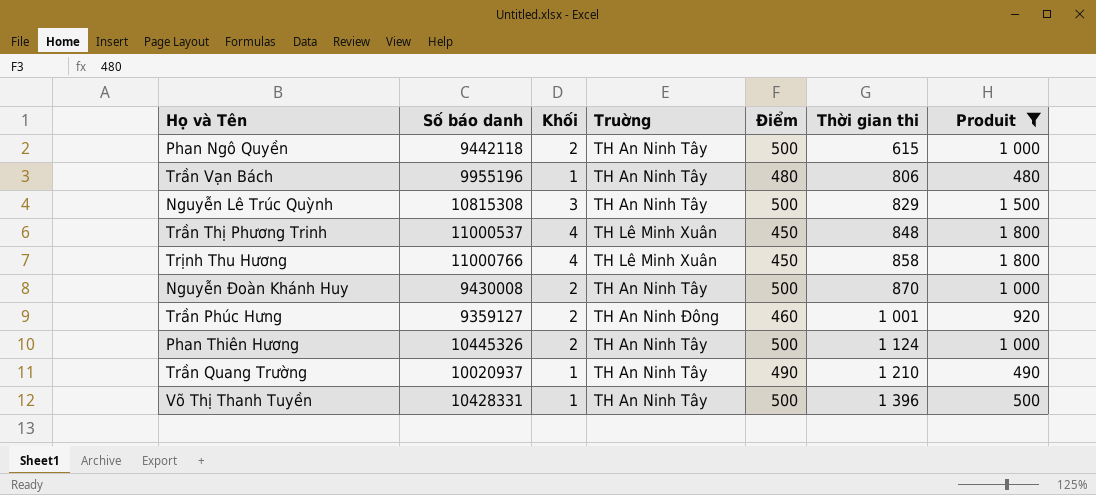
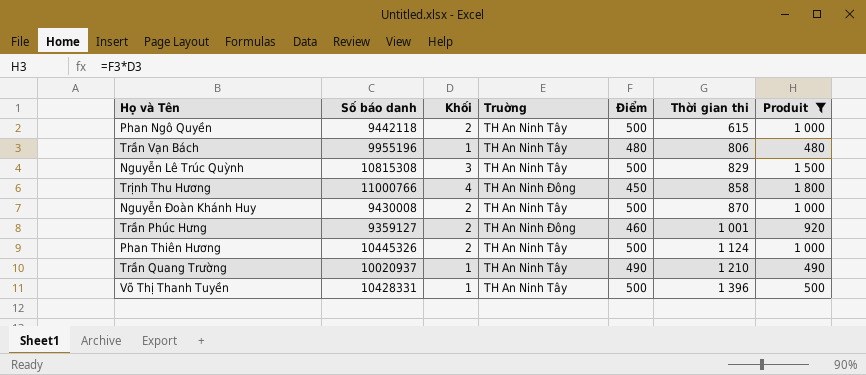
row Trần Thị Phương Trinh: 11000537 | 4 | TH Lê Minh Xuân | 450 | 848 | 1 800 -> none
Trịnh Thu Hương | Truờng: TH Lê Minh Xuân -> TH An Ninh Đông

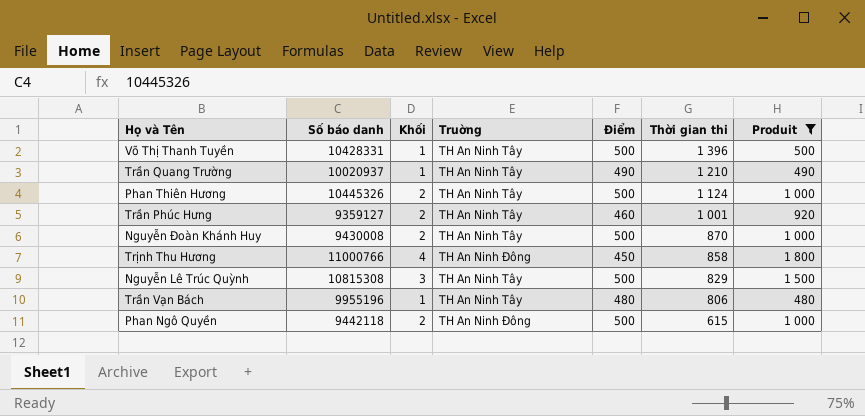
row order: Thời gian thi ascending -> Thời gian thi descending
Trần Phúc Hưng | Truờng: TH An Ninh Đông -> TH An Ninh Tây
Phan Ngô Quyền | Truờng: TH An Ninh Tây -> TH An Ninh Đông

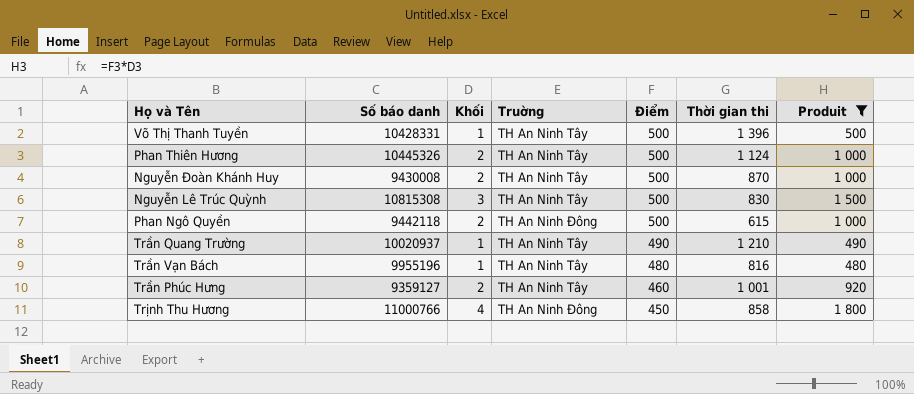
row order: Thời gian thi descending -> Điểm descending
Nguyễn Lê Trúc Quỳnh | Thời gian thi: 829 -> 830
Trần Vạn Bách | Thời gian thi: 806 -> 816

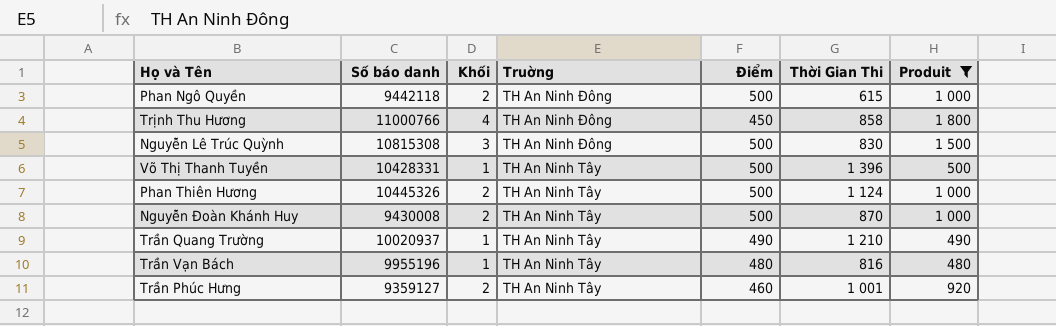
row order: Điểm descending -> Truờng descending
column name: Thời gian thi -> Thời Gian Thi
Nguyễn Lê Trúc Quỳnh | Truờng: TH An Ninh Tây -> TH An Ninh Đông

